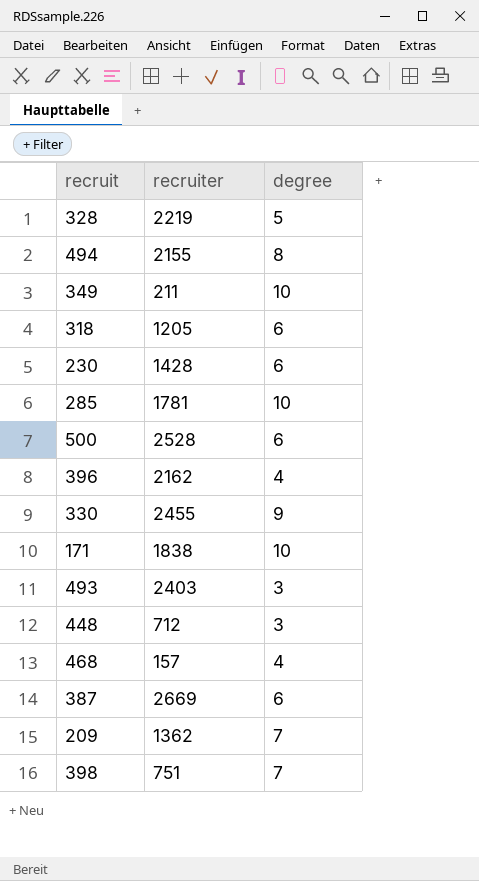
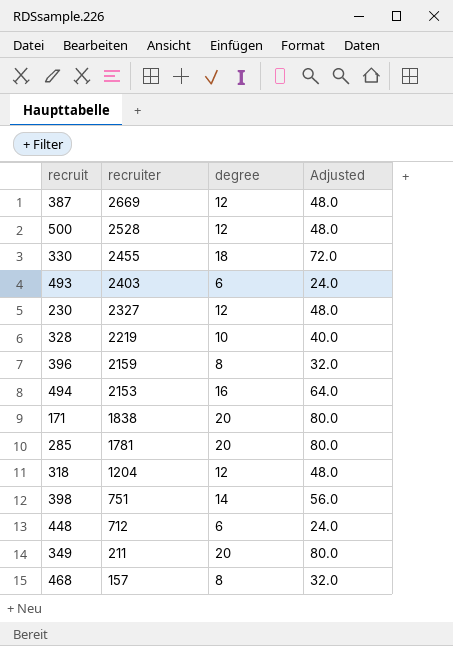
row order: none -> recruiter descending
column Adjusted | formula: none -> [degree] * 4
row 209: 1362 | 7 -> none
387 | degree: 6 -> 12
500 | degree: 6 -> 12
330 | degree: 9 -> 18
493 | degree: 3 -> 6
230 | recruiter: 1428 -> 2327
230 | degree: 6 -> 12
328 | degree: 5 -> 10
396 | recruiter: 2162 -> 2159
396 | degree: 4 -> 8
494 | recruiter: 2155 -> 2153
494 | degree: 8 -> 16
171 | degree: 10 -> 20
285 | degree: 10 -> 20
318 | recruiter: 1205 -> 1204
318 | degree: 6 -> 12
398 | degree: 7 -> 14
448 | degree: 3 -> 6
349 | degree: 10 -> 20
468 | degree: 4 -> 8

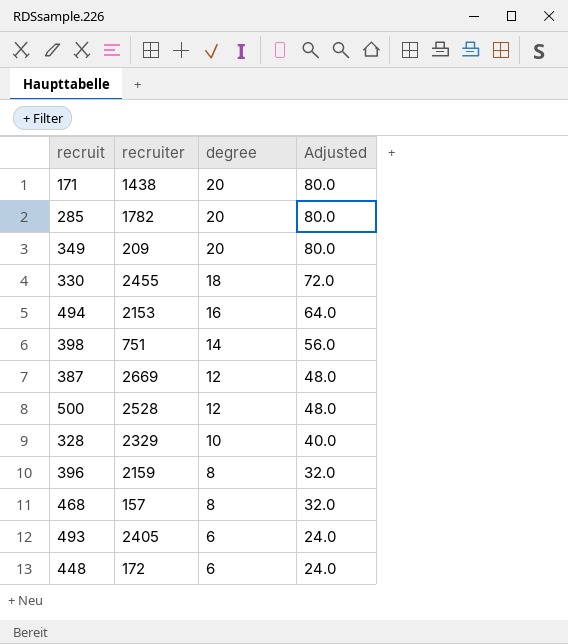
row order: recruiter descending -> degree descending
row 230: 2327 | 12 | 48.0 -> none
row 318: 1204 | 12 | 48.0 -> none
171 | recruiter: 1838 -> 1438
285 | recruiter: 1781 -> 1782
349 | recruiter: 211 -> 209
328 | recruiter: 2219 -> 2329
493 | recruiter: 2403 -> 2405
448 | recruiter: 712 -> 172

